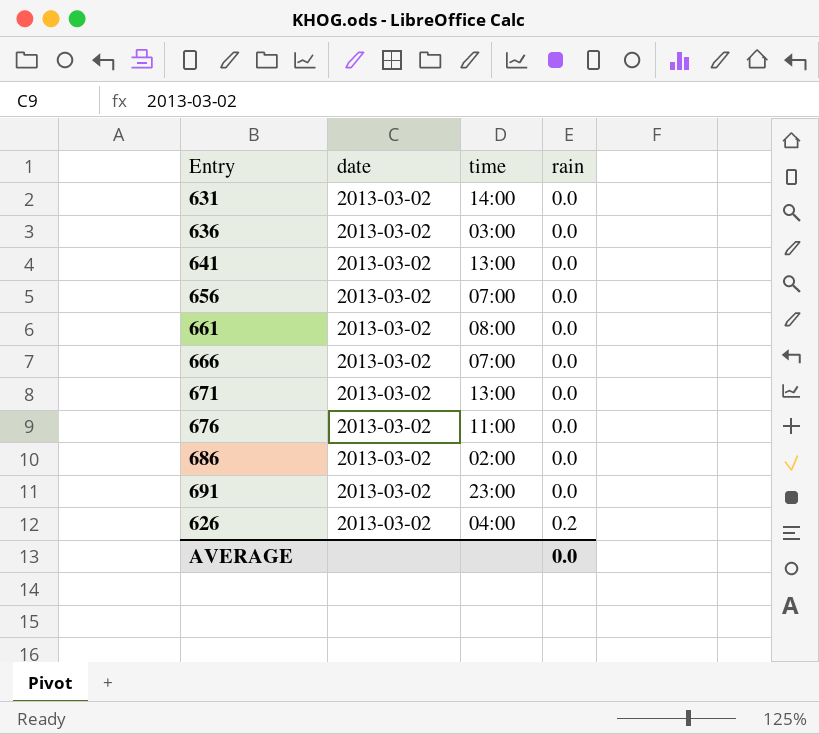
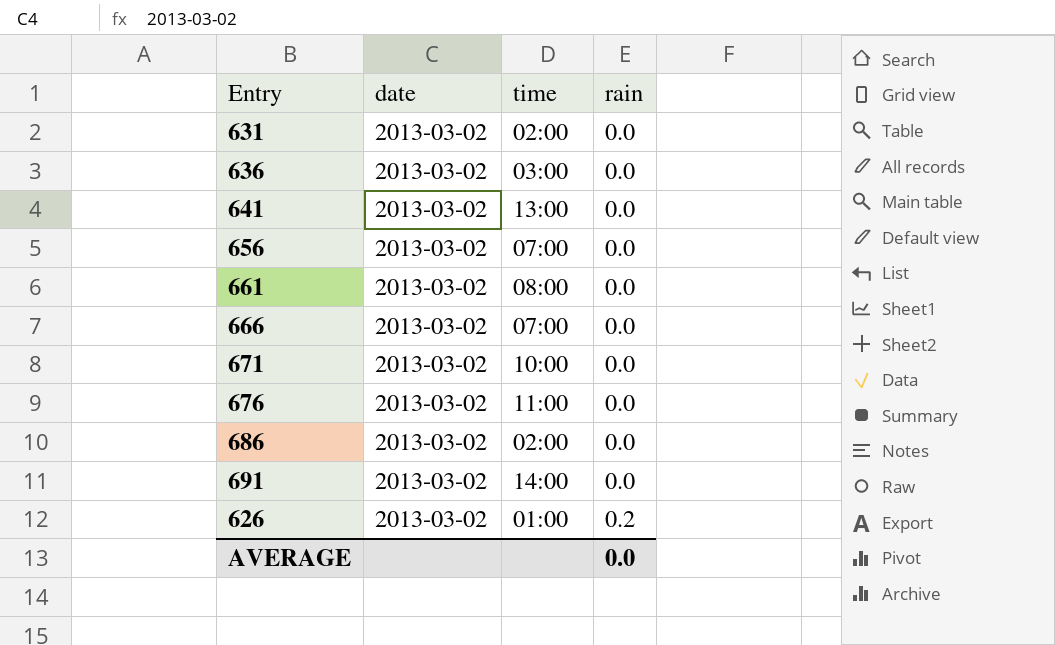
631 | time: 14:00 -> 02:00
671 | time: 13:00 -> 10:00
691 | time: 23:00 -> 14:00
626 | time: 04:00 -> 01:00

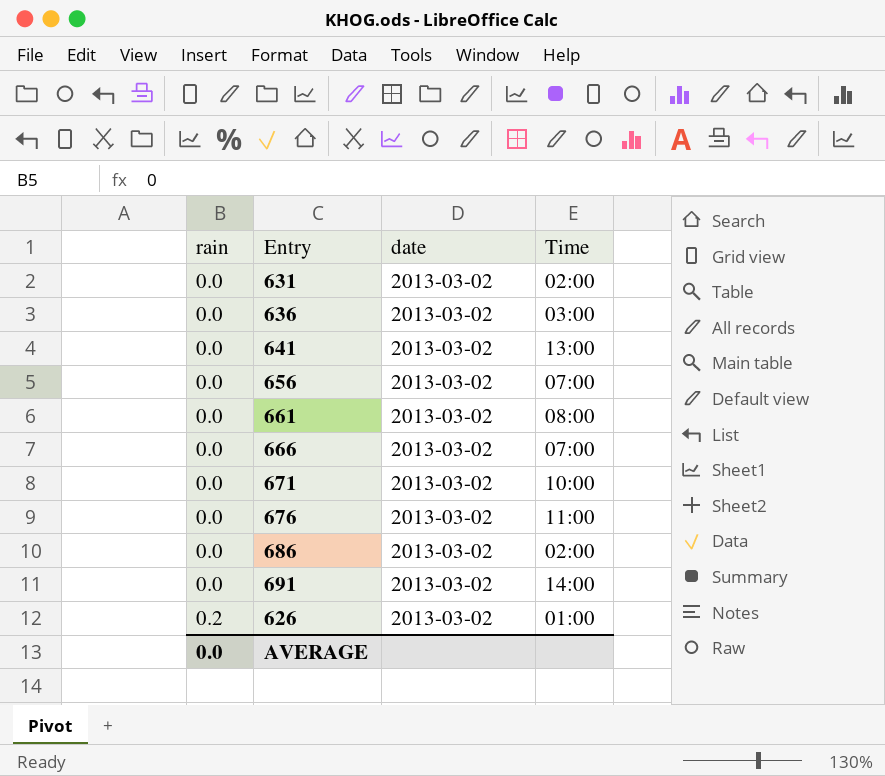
column rain | position: 4 -> 1
column name: time -> Time

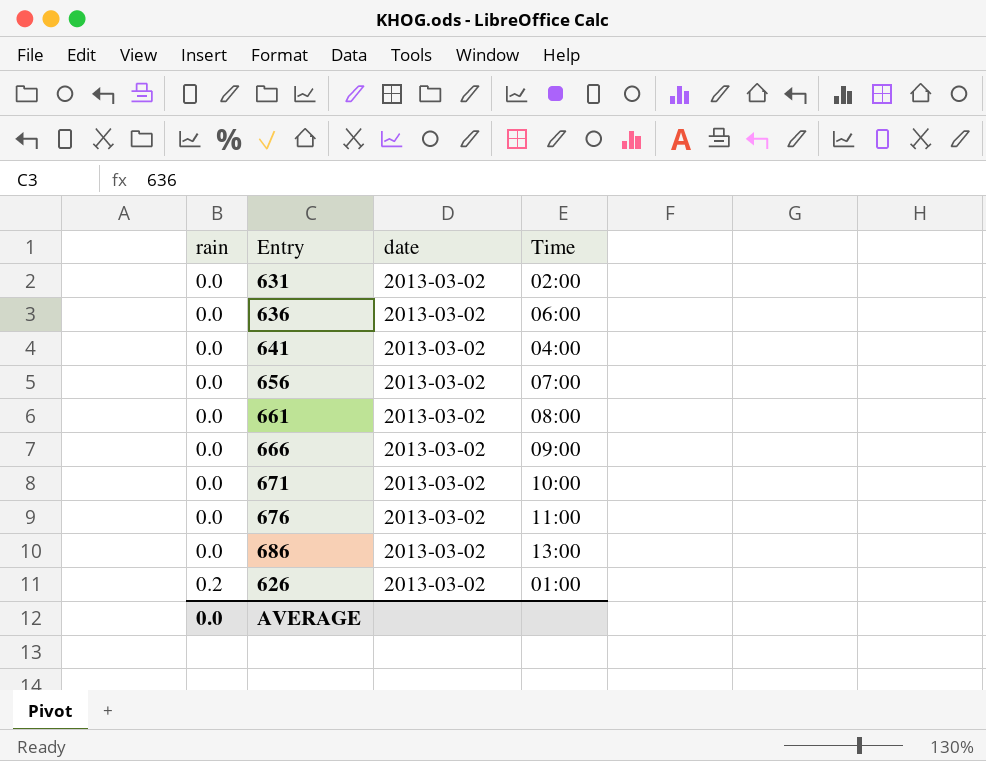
row 691: 0.0 | 2013-03-02 | 14:00 -> none
636 | Time: 03:00 -> 06:00
641 | Time: 13:00 -> 04:00
666 | Time: 07:00 -> 09:00
686 | Time: 02:00 -> 13:00

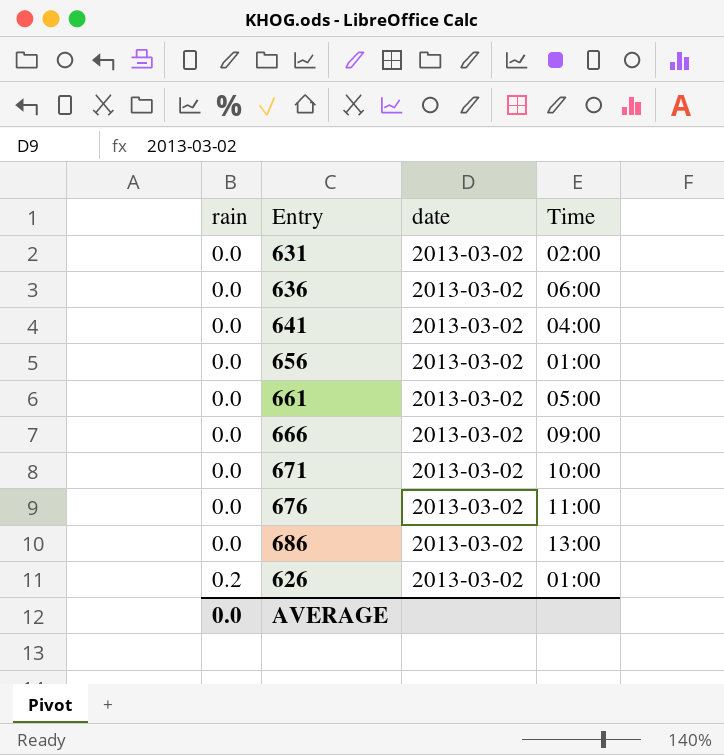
656 | Time: 07:00 -> 01:00
661 | Time: 08:00 -> 05:00

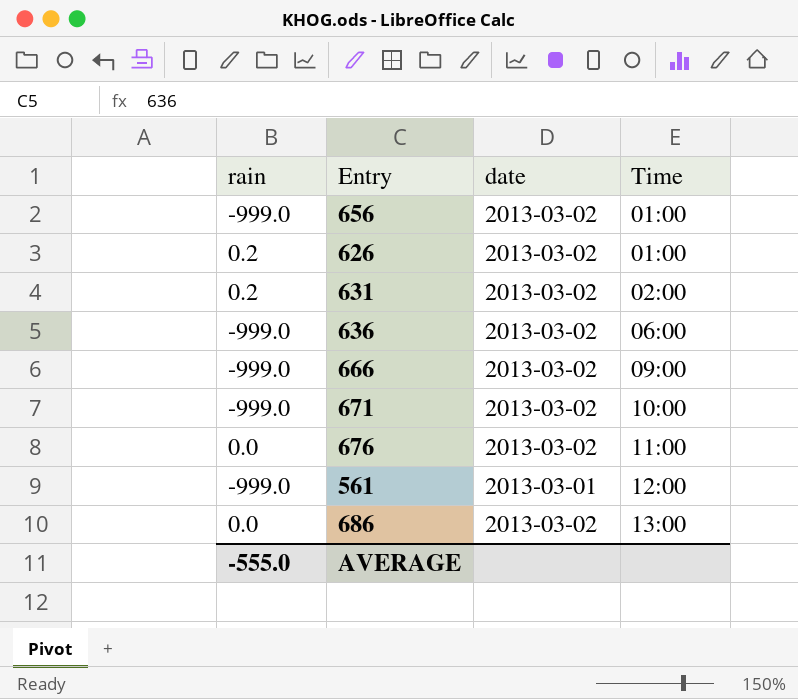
row order: rain ascending -> Time ascending
row 641: 0.0 | 2013-03-02 | 04:00 -> none
row 661: 0.0 | 2013-03-02 | 05:00 -> none
656 | rain: 0.0 -> -999.0
631 | rain: 0.0 -> 0.2
636 | rain: 0.0 -> -999.0
666 | rain: 0.0 -> -999.0
671 | rain: 0.0 -> -999.0
row 561: none -> -999.0 | 2013-03-01 | 12:00
AVERAGE | rain: 0.0 -> -555.0

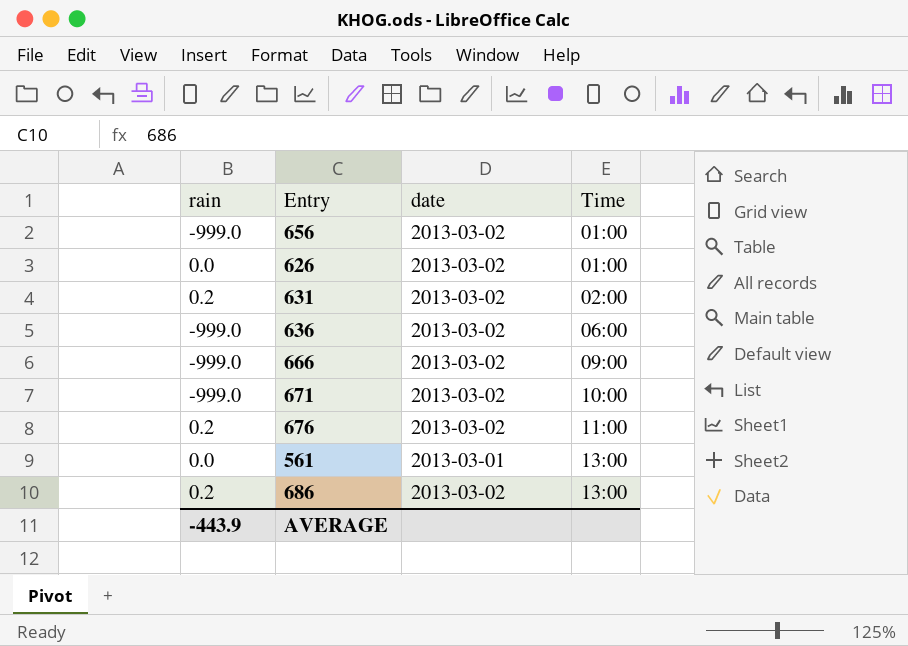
626 | rain: 0.2 -> 0.0
676 | rain: 0.0 -> 0.2
561 | rain: -999.0 -> 0.0
561 | Time: 12:00 -> 13:00
686 | rain: 0.0 -> 0.2
AVERAGE | rain: -555.0 -> -443.9

